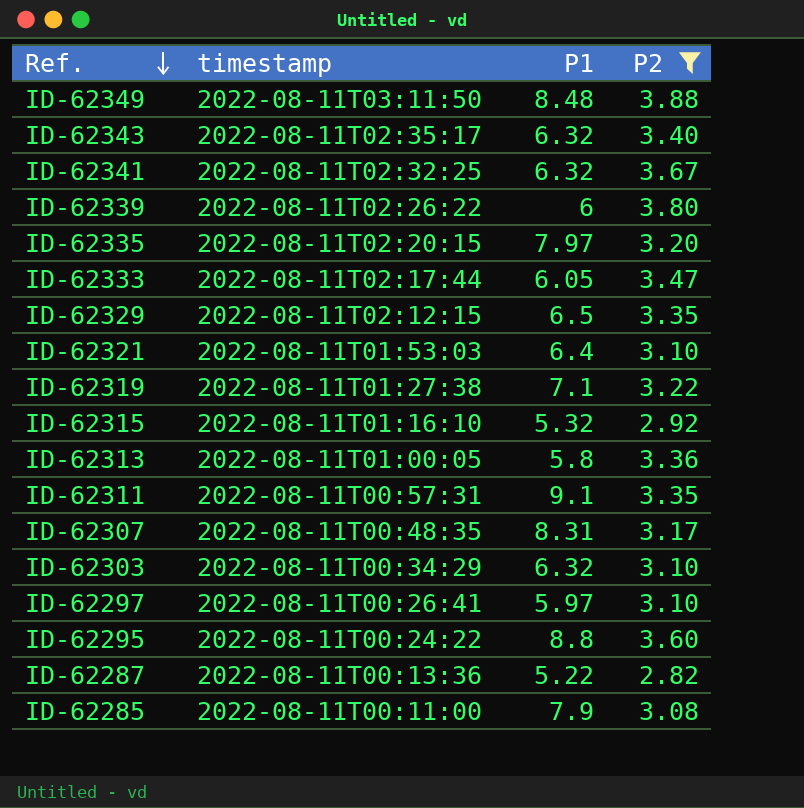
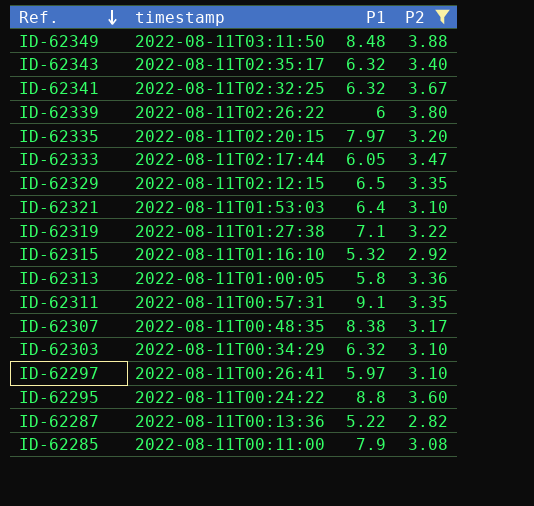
ID-62307 | P1: 8.31 -> 8.38

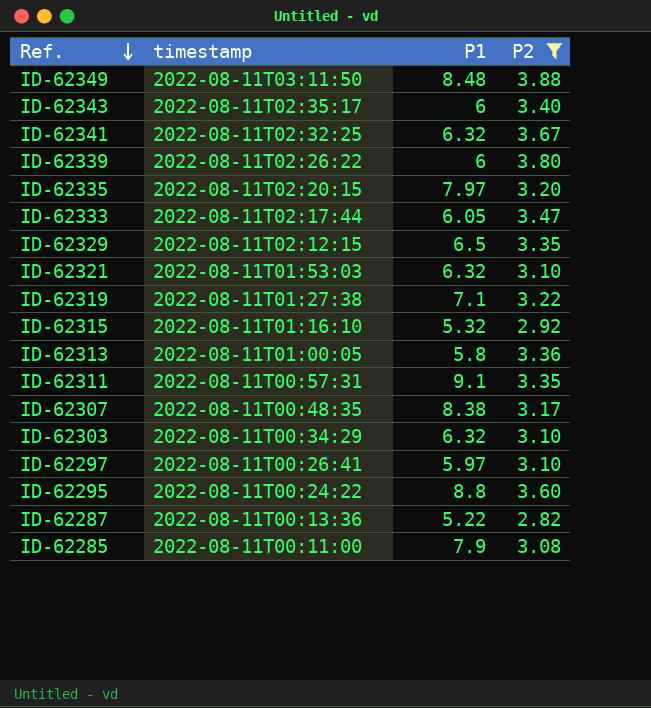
ID-62343 | P1: 6.32 -> 6
ID-62321 | P1: 6.4 -> 6.32

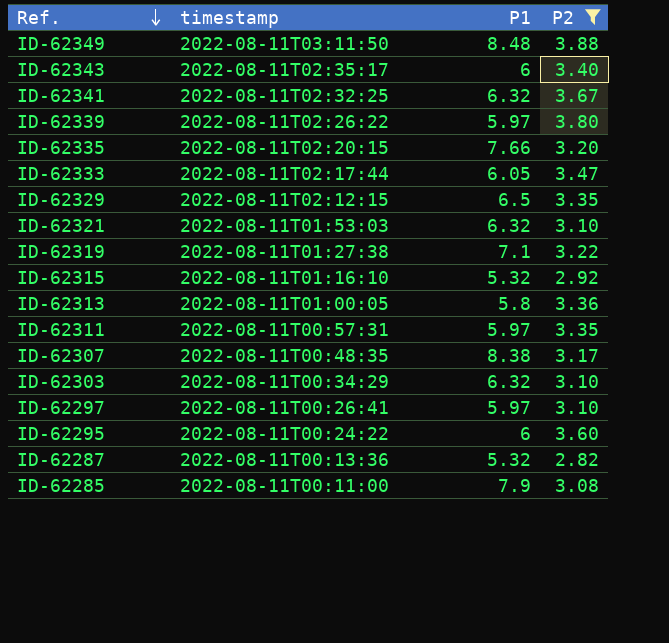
ID-62339 | P1: 6 -> 5.97
ID-62335 | P1: 7.97 -> 7.66
ID-62311 | P1: 9.1 -> 5.97
ID-62295 | P1: 8.8 -> 6
ID-62287 | P1: 5.22 -> 5.32

